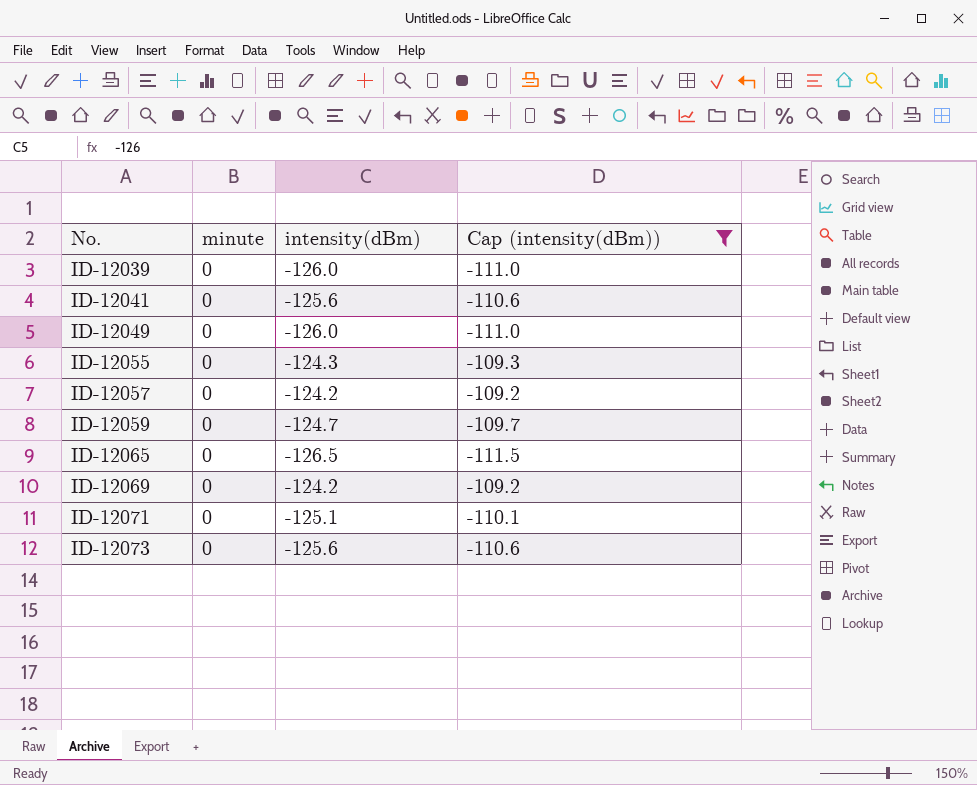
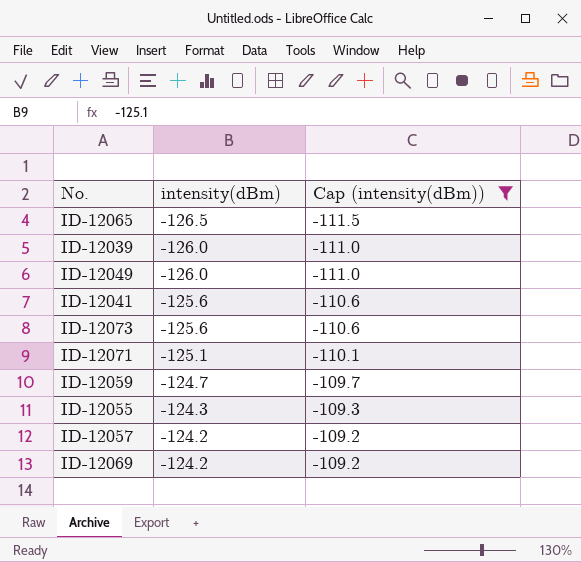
row order: No. ascending -> intensity(dBm) ascending
column minute | position: 2 -> none

